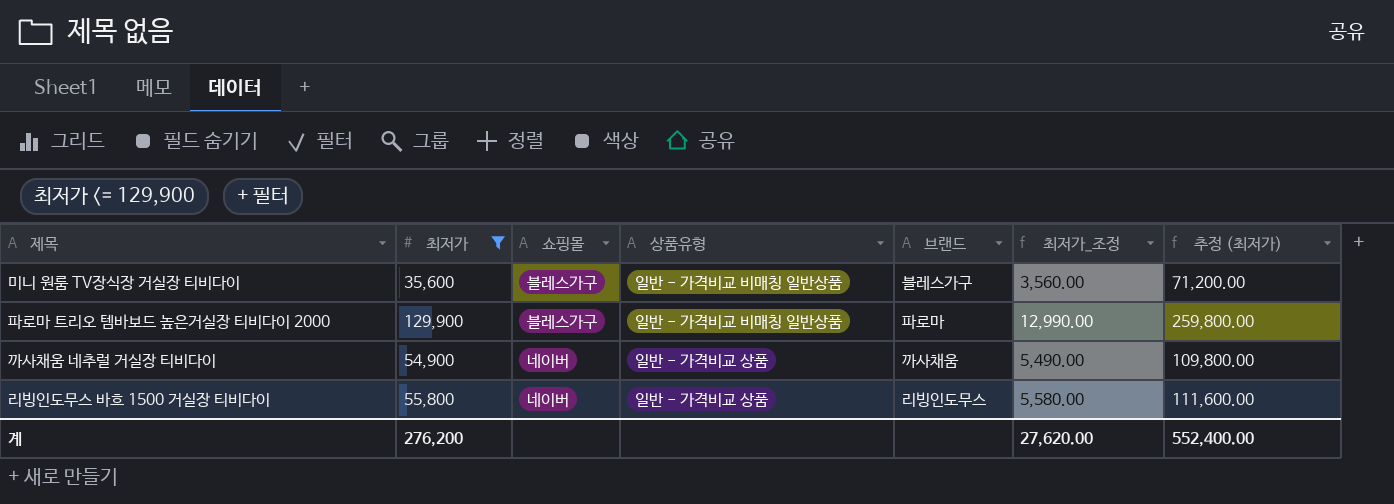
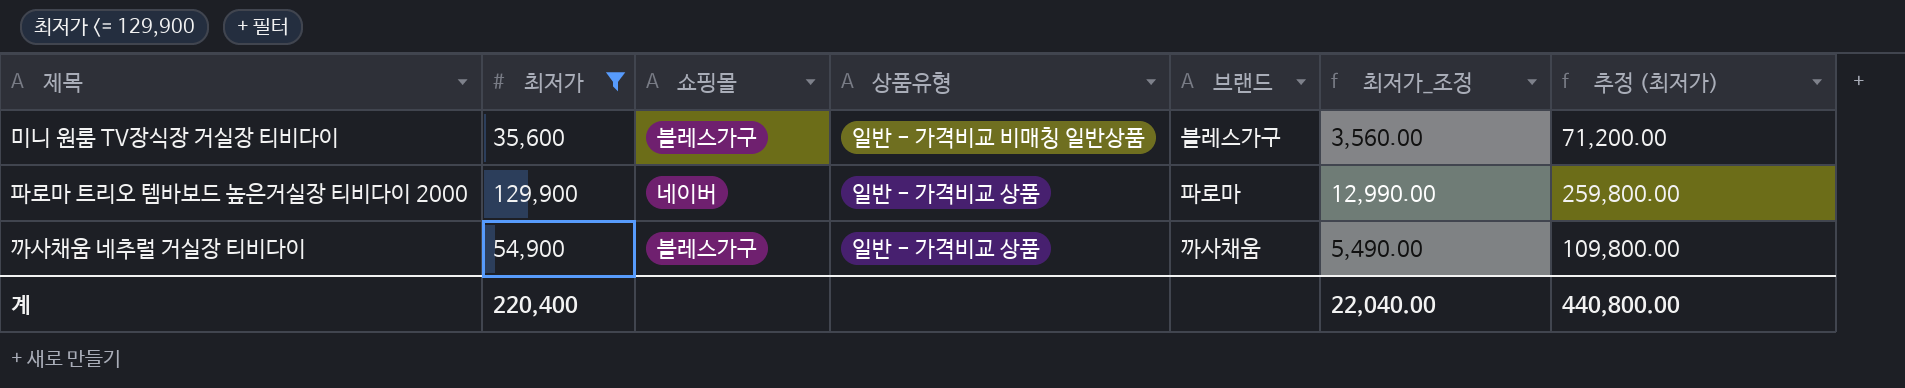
row 리빙인도무스 바흐 1500 거실장 티비다이: 55,800 | 네이버 | 일반 - 가격비교 상품 | 리빙인도무스 | 5,580.00 | 111,600.00 -> none
파로마 트리오 템바보드 높은거실장 티비다이 2000 | 쇼핑몰: 블레스가구 -> 네이버
파로마 트리오 템바보드 높은거실장 티비다이 2000 | 상품유형: 일반 - 가격비교 비매칭 일반상품 -> 일반 - 가격비교 상품
까사채움 네추럴 거실장 티비다이 | 쇼핑몰: 네이버 -> 블레스가구
계 | 최저가: 276,200 -> 220,400
계 | 최저가_조정: 27,620.00 -> 22,040.00
계 | 추정 (최저가): 552,400.00 -> 440,800.00

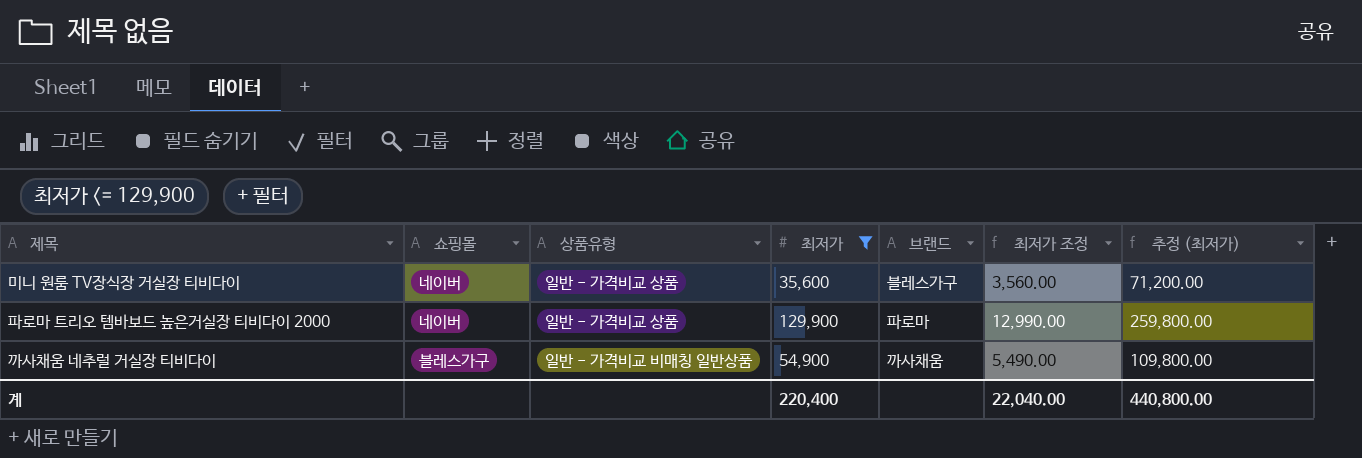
column 최저가 | position: 2 -> 4
column name: 최저가_조정 -> 최저가 조정
미니 원룸 TV장식장 거실장 티비다이 | 쇼핑몰: 블레스가구 -> 네이버
미니 원룸 TV장식장 거실장 티비다이 | 상품유형: 일반 - 가격비교 비매칭 일반상품 -> 일반 - 가격비교 상품
까사채움 네추럴 거실장 티비다이 | 상품유형: 일반 - 가격비교 상품 -> 일반 - 가격비교 비매칭 일반상품

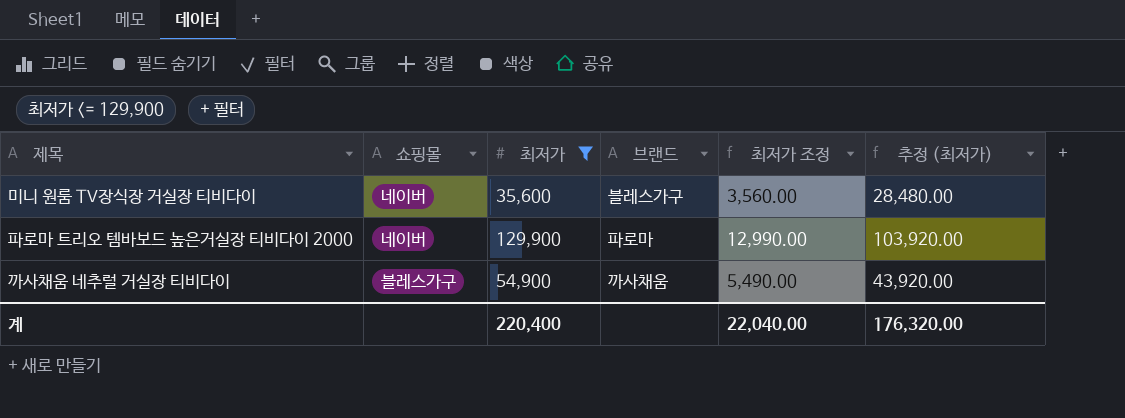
column 상품유형 | position: 3 -> none
column 추정 (최저가) | formula: [최저가] * 2 -> [최저가] * 0.8
계 | 추정 (최저가): 440,800.00 -> 176,320.00

